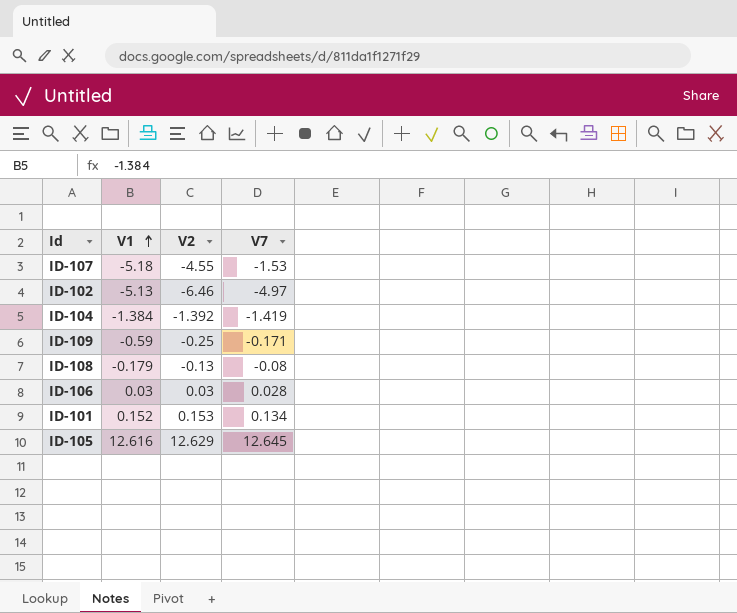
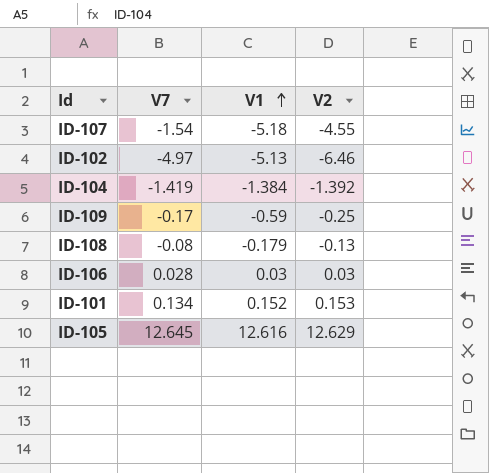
column V7 | position: 4 -> 2
ID-107 | V7: -1.53 -> -1.54
ID-109 | V7: -0.171 -> -0.17

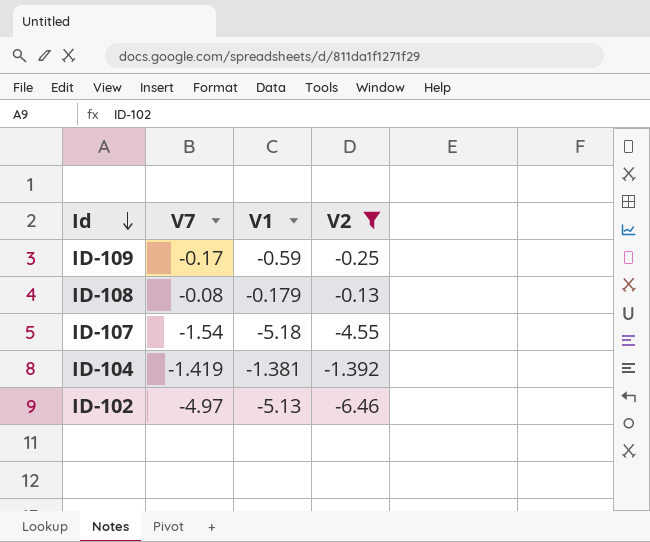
filter: none -> V2 <= -0.13
row order: V1 ascending -> Id descending
ID-104 | V1: -1.384 -> -1.381

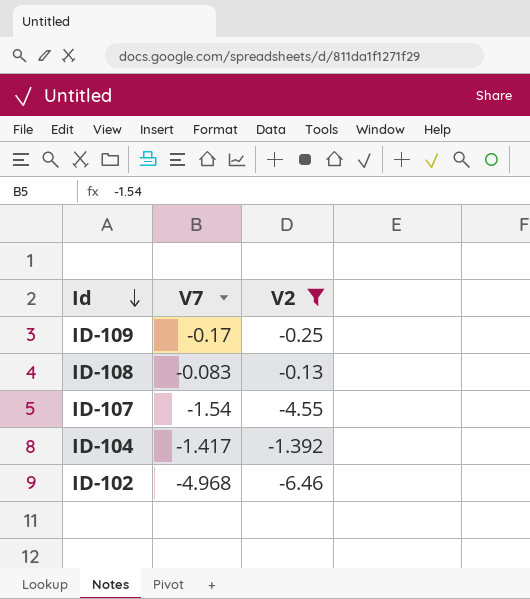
column V1 | position: 3 -> none
ID-108 | V7: -0.08 -> -0.083
ID-104 | V7: -1.419 -> -1.417
ID-102 | V7: -4.97 -> -4.968

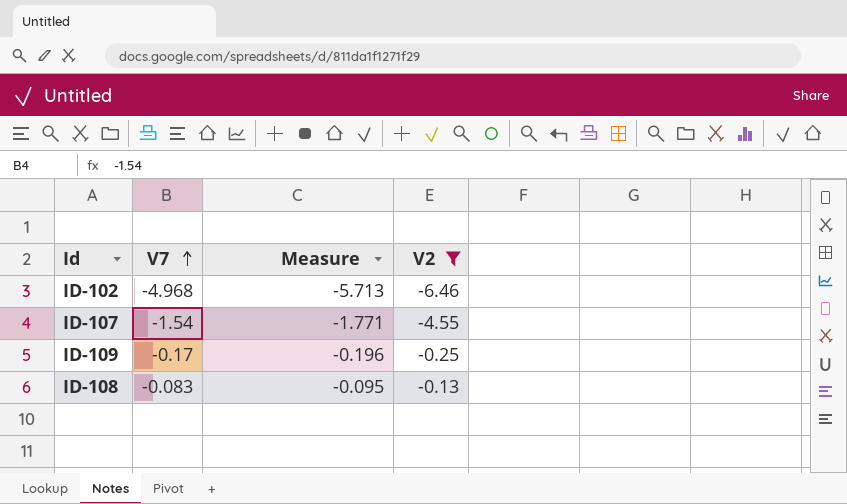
row order: Id descending -> V7 ascending
column Measure | formula: none -> [V7] * 1.15
row ID-104: -1.417 | -1.392 -> none

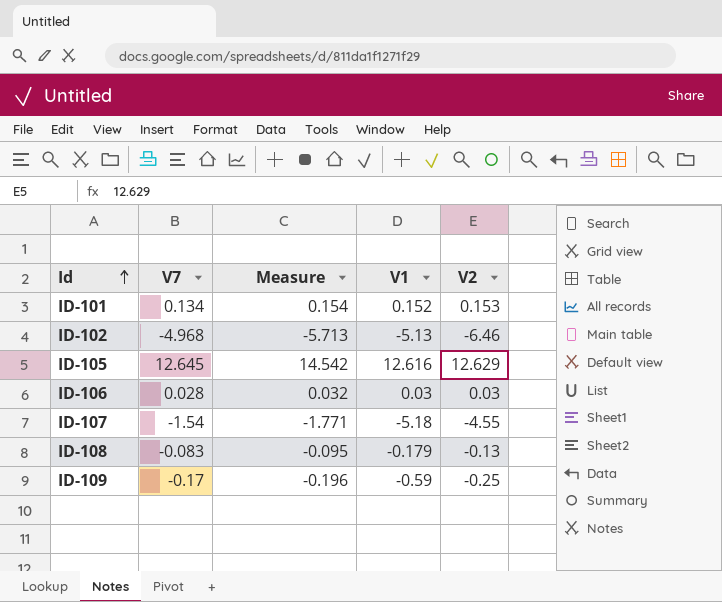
filter: V2 <= -0.13 -> none
row order: V7 ascending -> Id ascending
column V1 | position: none -> 4

